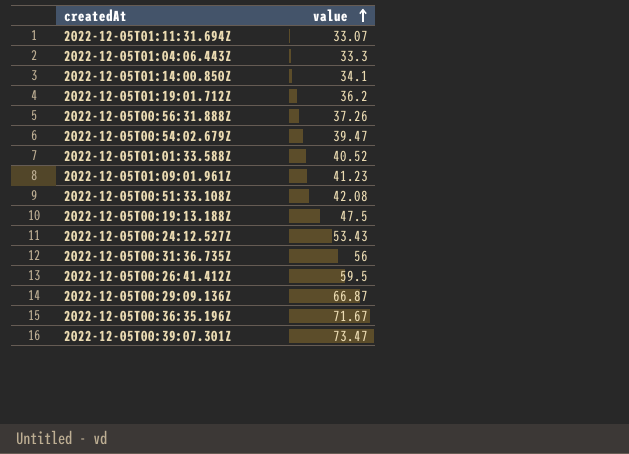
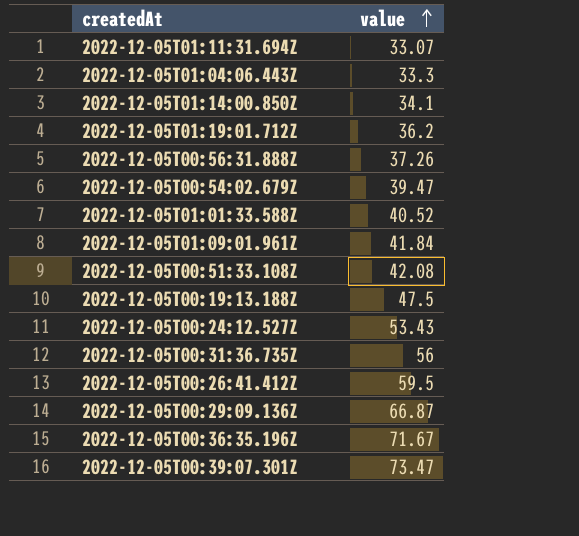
2022-12-05T01:09:01.961Z | value: 41.23 -> 41.84

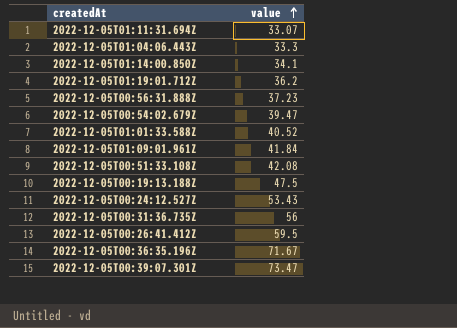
row 2022-12-05T00:29:09.136Z: 66.87 -> none
2022-12-05T00:56:31.888Z | value: 37.26 -> 37.23

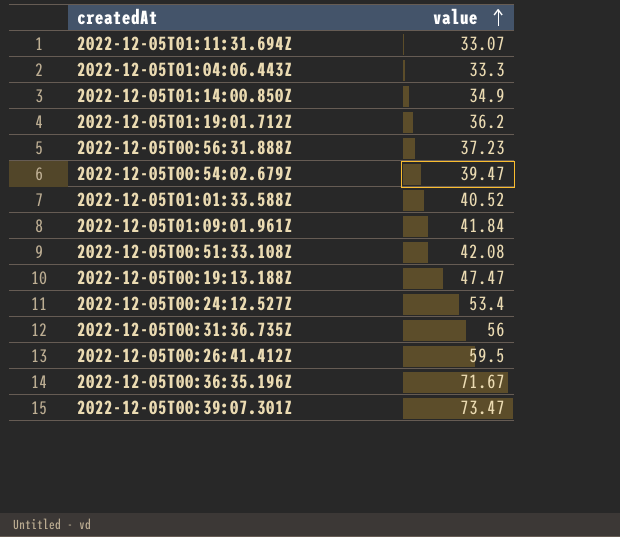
2022-12-05T01:14:00.850Z | value: 34.1 -> 34.9
2022-12-05T00:19:13.188Z | value: 47.5 -> 47.47
2022-12-05T00:24:12.527Z | value: 53.43 -> 53.4

